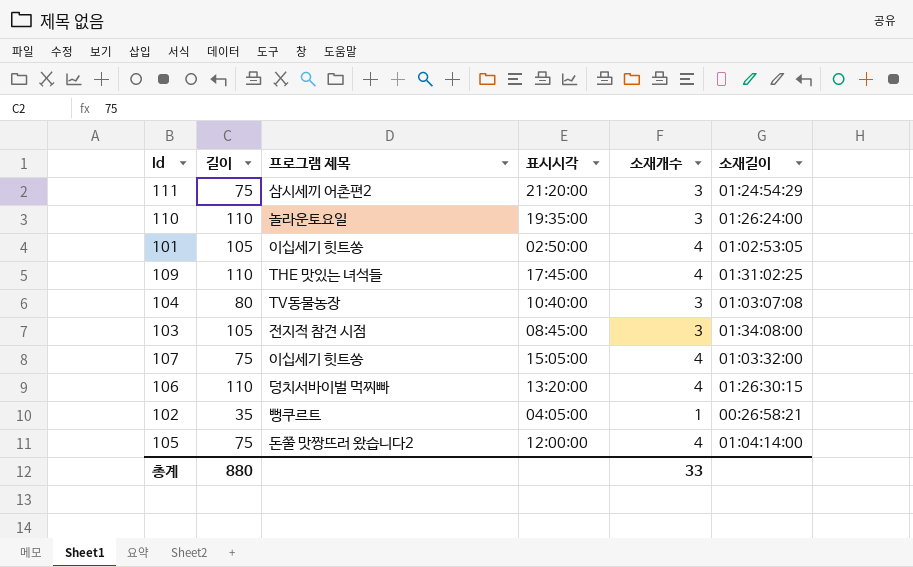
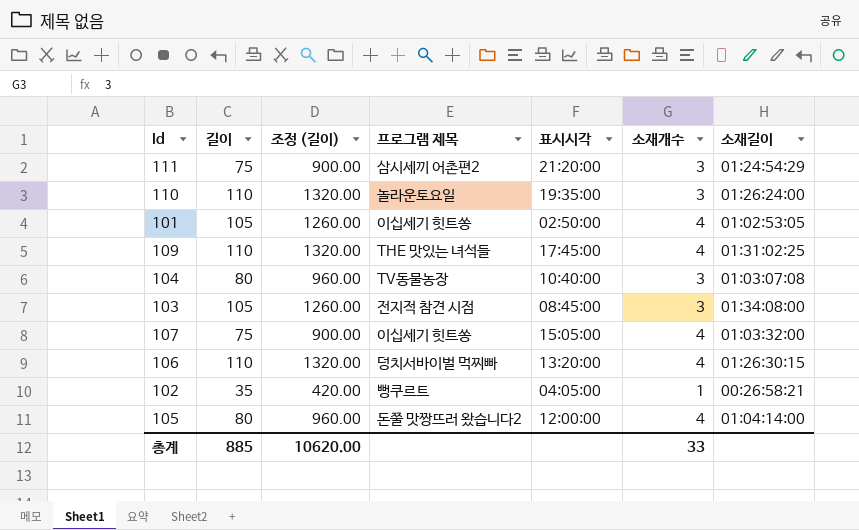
column 조정 (길이) | formula: none -> [길이] * 12
105 | 길이: 75 -> 80
총계 | 길이: 880 -> 885

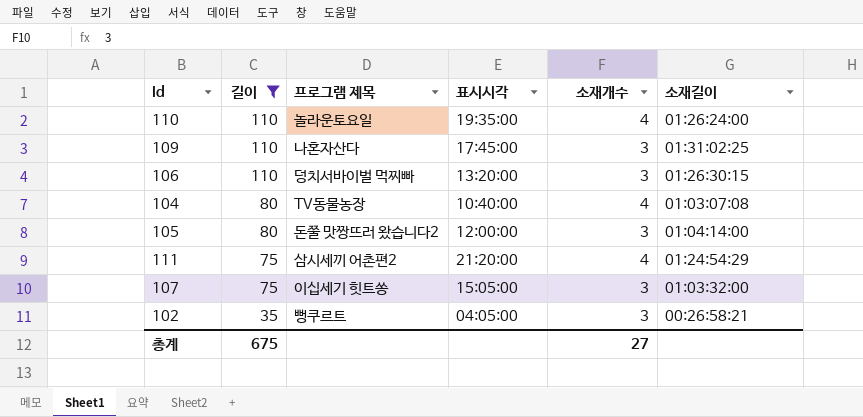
filter: none -> 길이 != 105
row order: none -> 길이 descending
column 조정 (길이) | formula: [길이] * 12 -> none
110 | 소재개수: 3 -> 4
109 | 프로그램 제목: THE 맛있는 녀석들 -> 나혼자산다
109 | 소재개수: 4 -> 3
106 | 소재개수: 4 -> 3
104 | 소재개수: 3 -> 4
105 | 소재개수: 4 -> 3
111 | 소재개수: 3 -> 4
107 | 소재개수: 4 -> 3
102 | 소재개수: 1 -> 3
총계 | 길이: 885 -> 675
총계 | 소재개수: 33 -> 27

